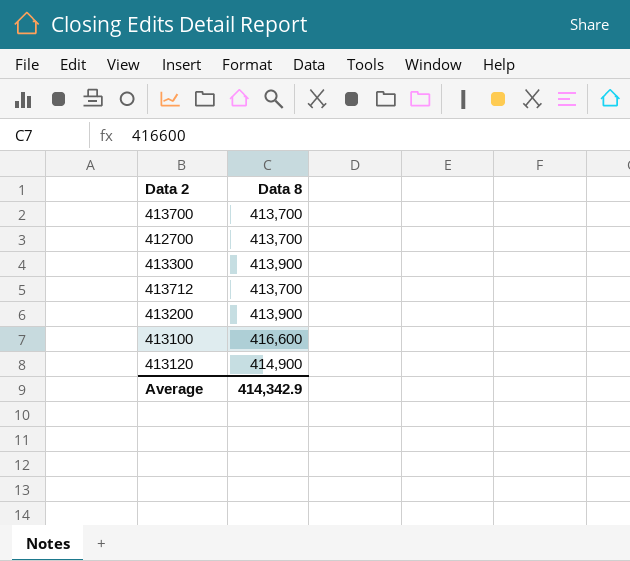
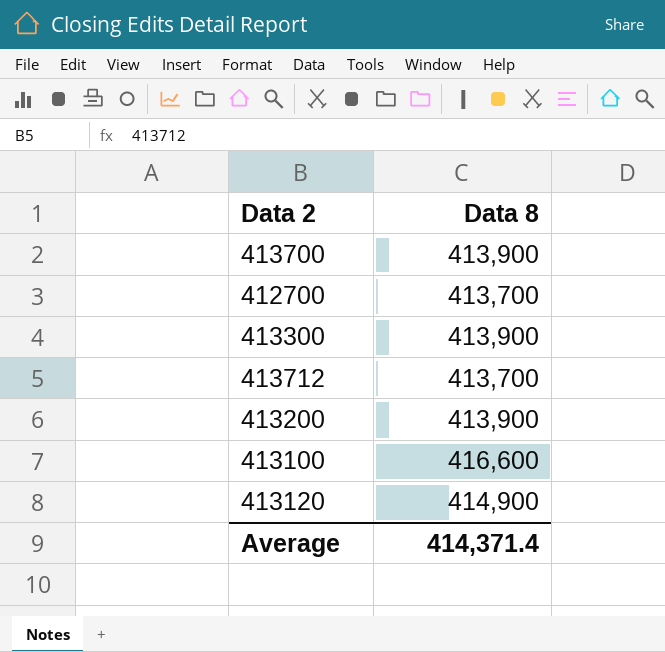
413700 | Data 8: 413,700 -> 413,900
Average | Data 8: 414,342.9 -> 414,371.4

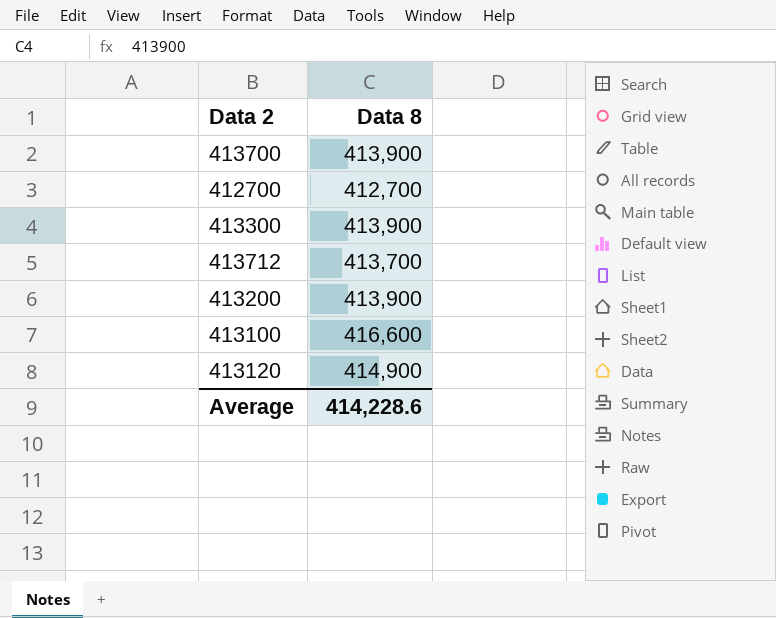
412700 | Data 8: 413,700 -> 412,700
Average | Data 8: 414,371.4 -> 414,228.6

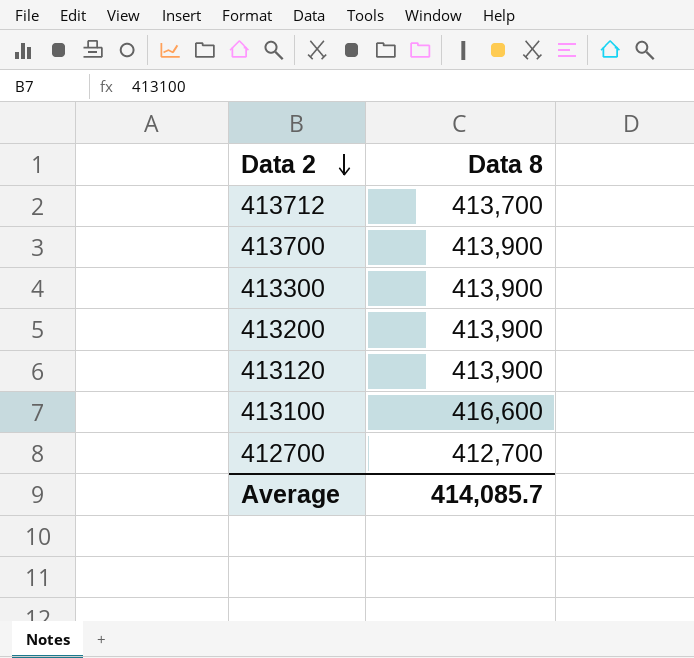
row order: none -> Data 2 descending
413120 | Data 8: 414,900 -> 413,900
Average | Data 8: 414,228.6 -> 414,085.7

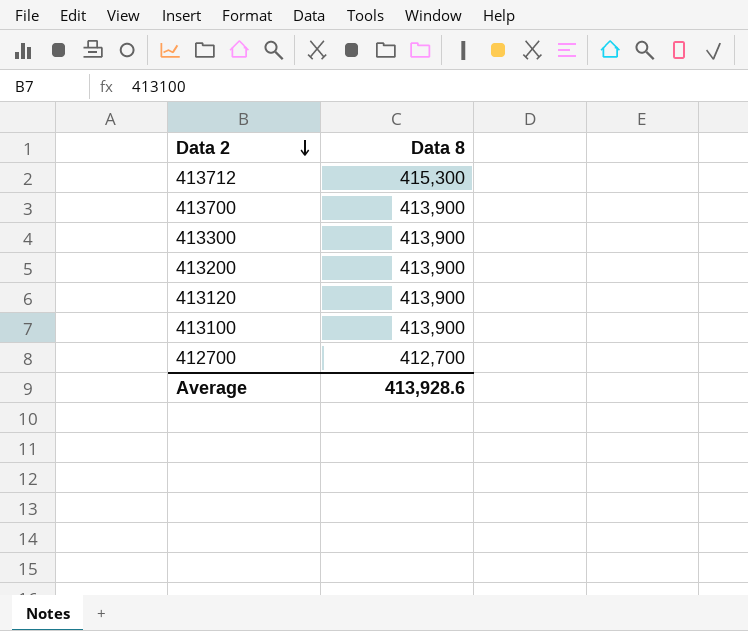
413712 | Data 8: 413,700 -> 415,300
413100 | Data 8: 416,600 -> 413,900
Average | Data 8: 414,085.7 -> 413,928.6

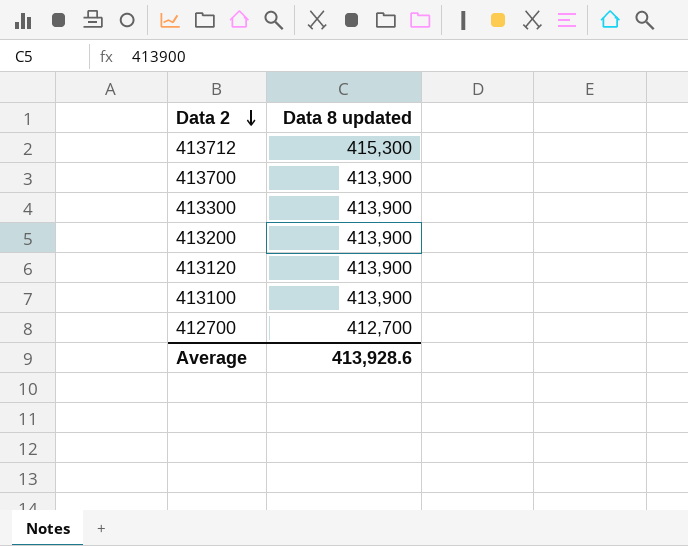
column name: Data 8 -> Data 8 updated

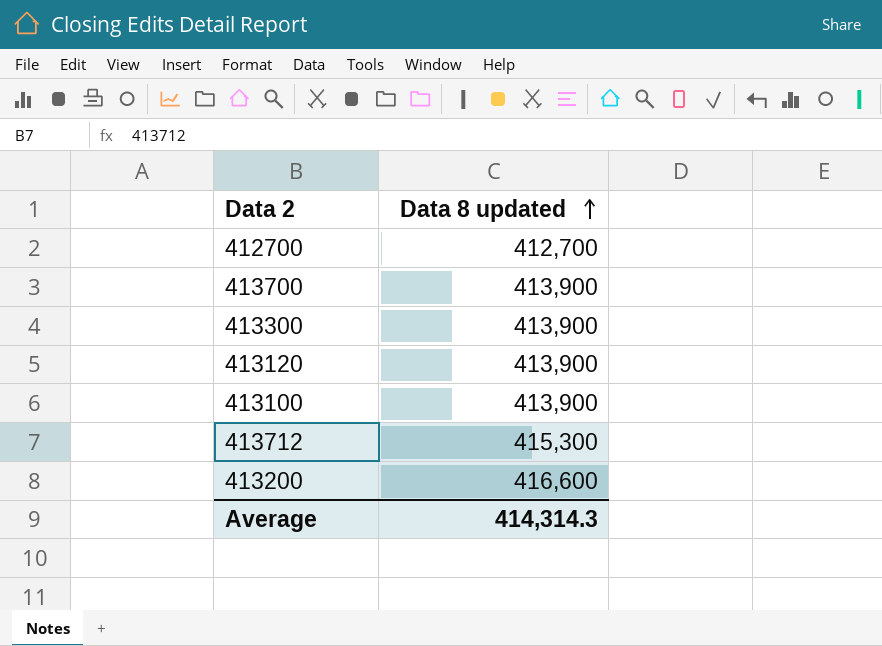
row order: Data 2 descending -> Data 8 updated ascending
413200 | Data 8 updated: 413,900 -> 416,600
Average | Data 8 updated: 413,928.6 -> 414,314.3

